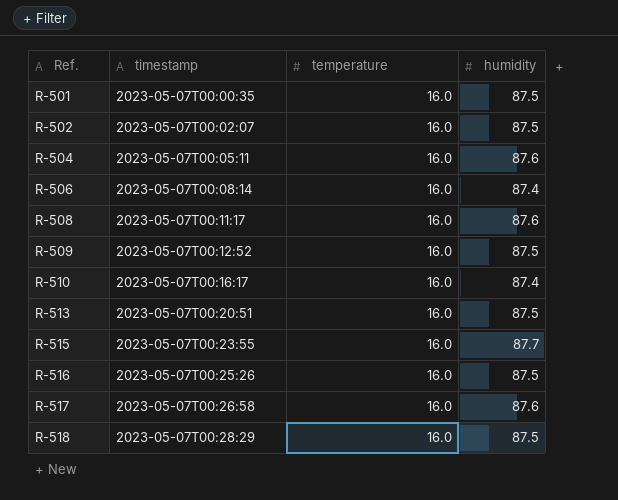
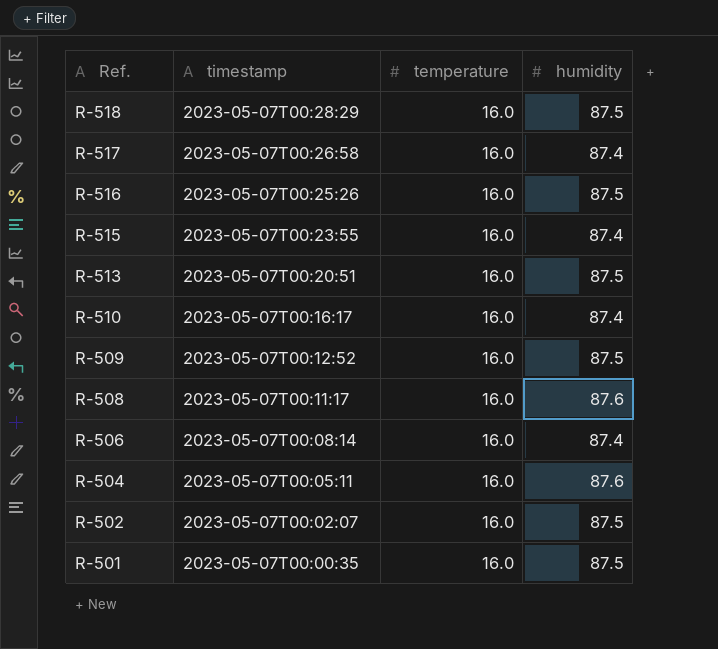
row order: Ref. ascending -> Ref. descending
R-517 | humidity: 87.6 -> 87.4
R-515 | humidity: 87.7 -> 87.4

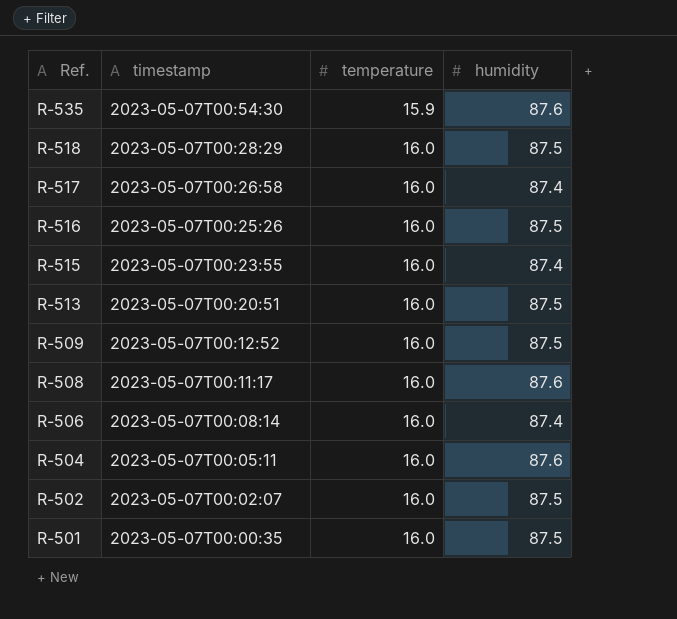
row R-510: 2023-05-07T00:16:17 | 16.0 | 87.4 -> none
row R-535: none -> 2023-05-07T00:54:30 | 15.9 | 87.6

